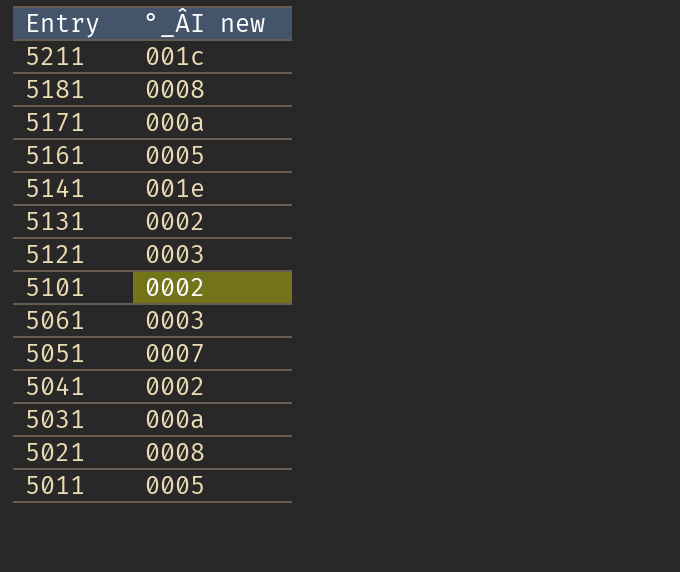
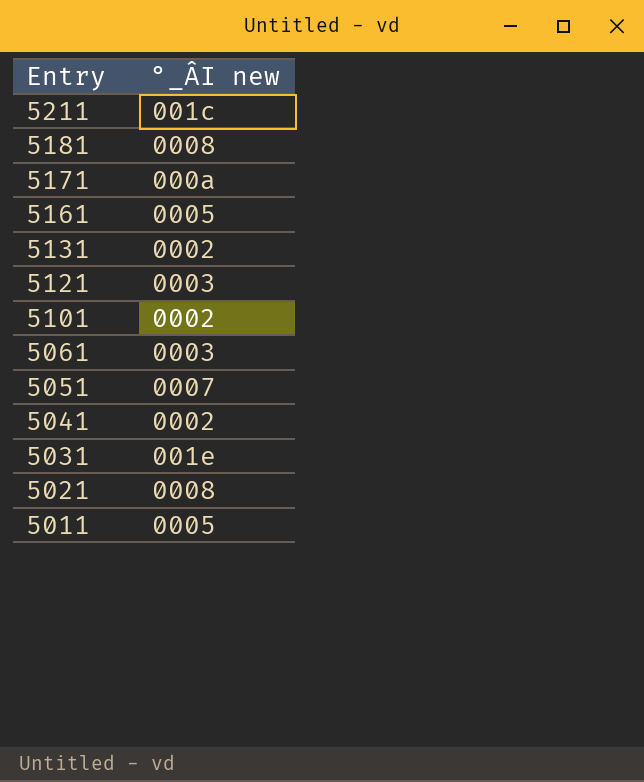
row 5141: 001e -> none
5031 | °_ÂI new: 000a -> 001e

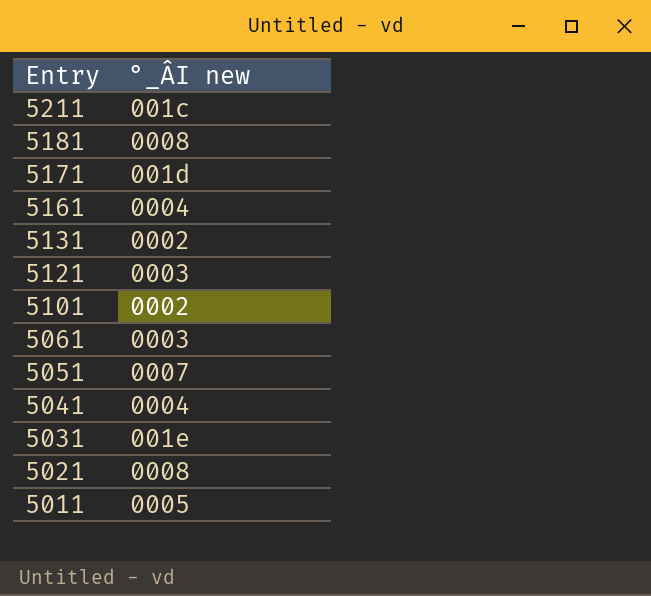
5171 | °_ÂI new: 000a -> 001d
5161 | °_ÂI new: 0005 -> 0004
5041 | °_ÂI new: 0002 -> 0004

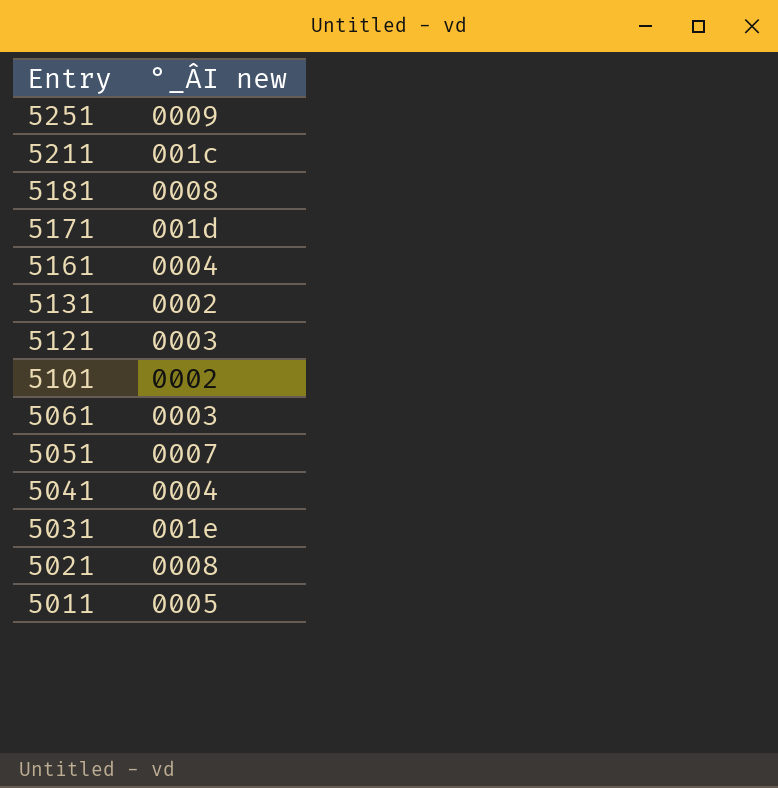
row 5251: none -> 0009

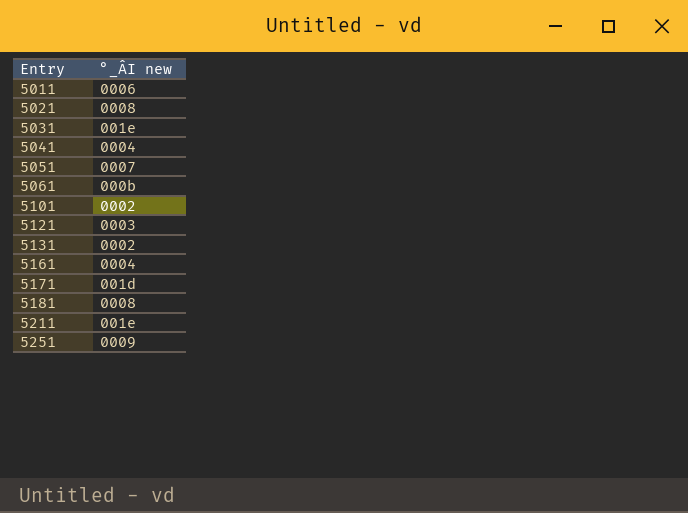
row order: Entry descending -> Entry ascending
5011 | °_ÂI new: 0005 -> 0006
5061 | °_ÂI new: 0003 -> 000b
5211 | °_ÂI new: 001c -> 001e

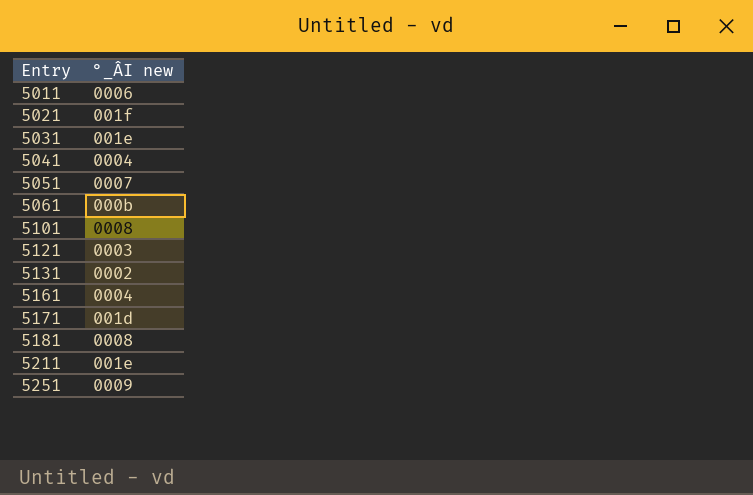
5021 | °_ÂI new: 0008 -> 001f
5101 | °_ÂI new: 0002 -> 0008

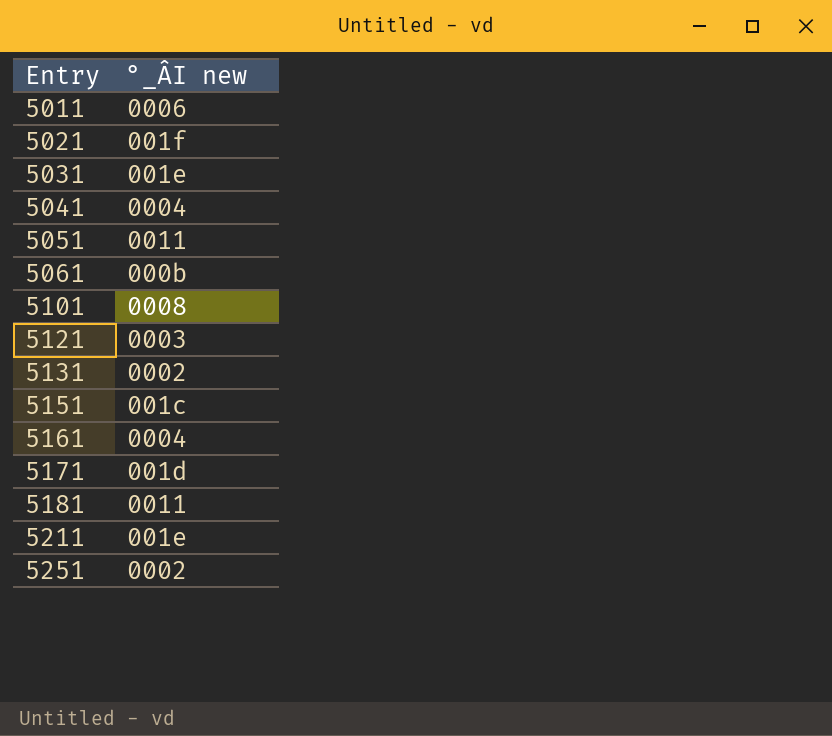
5051 | °_ÂI new: 0007 -> 0011
row 5151: none -> 001c
5181 | °_ÂI new: 0008 -> 0011
5251 | °_ÂI new: 0009 -> 0002

